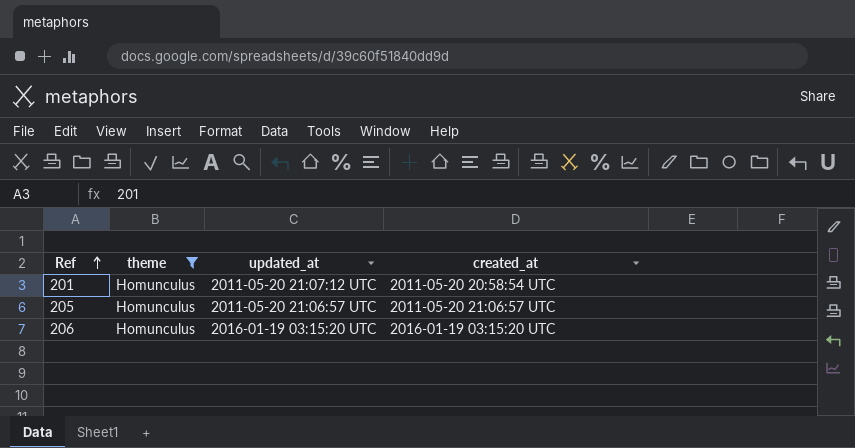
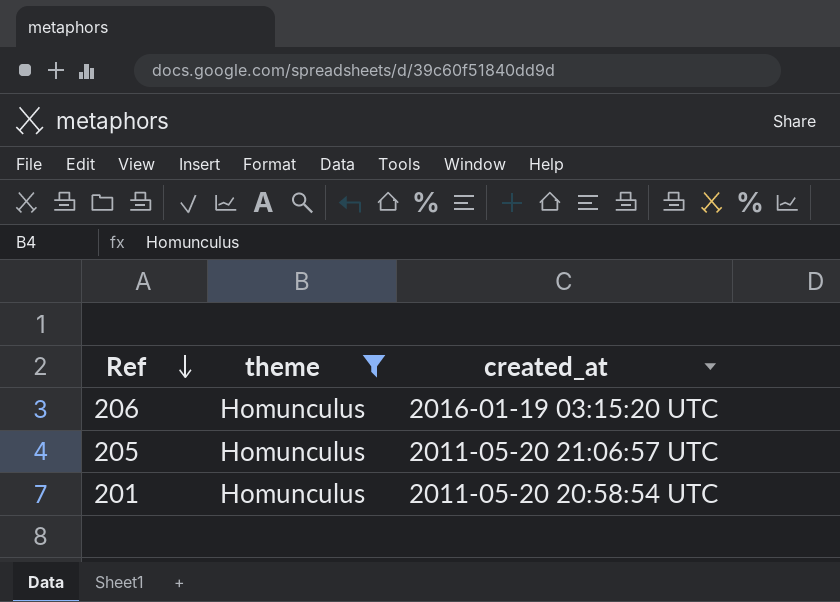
row order: Ref ascending -> Ref descending
column updated_at | position: 3 -> none

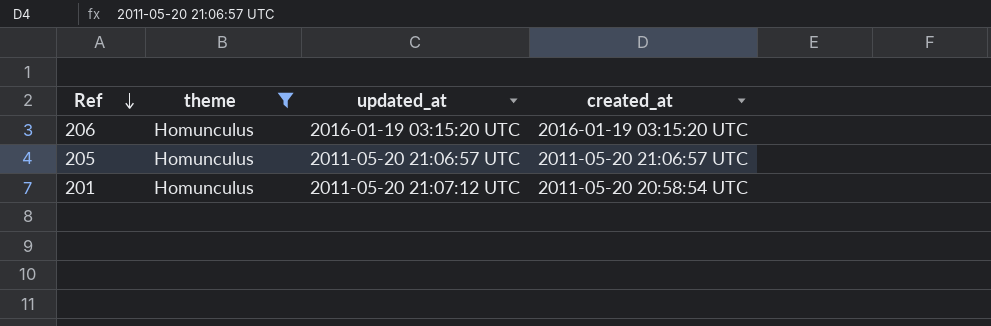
column updated_at | position: none -> 3

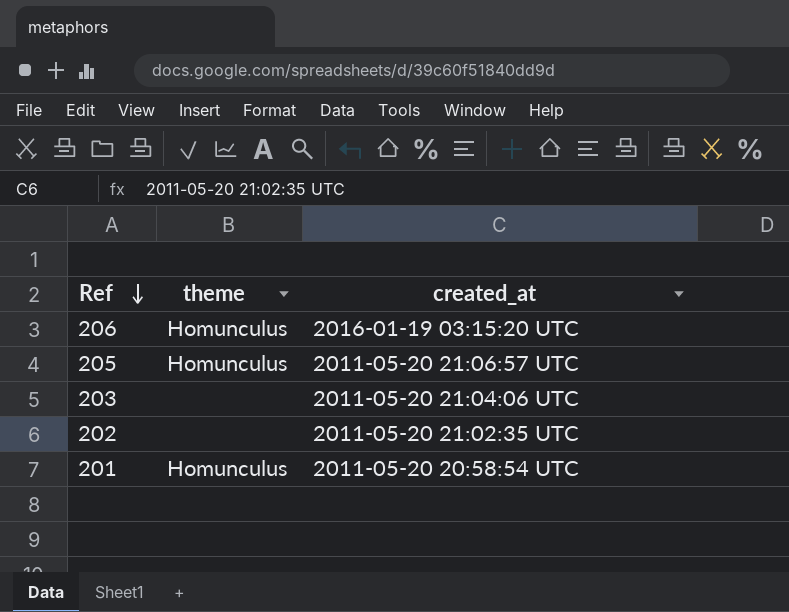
filter: theme = Homunculus -> none
column updated_at | position: 3 -> none

